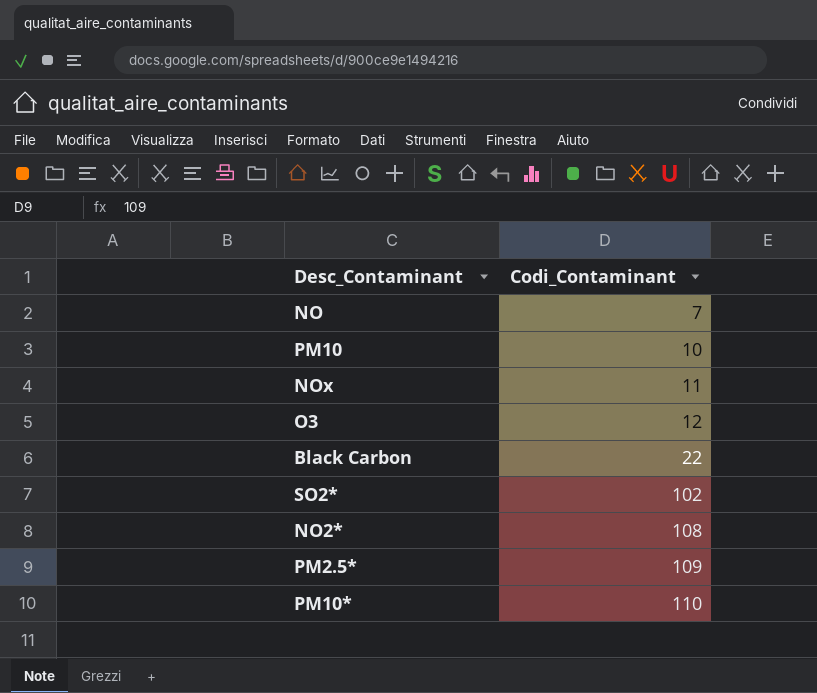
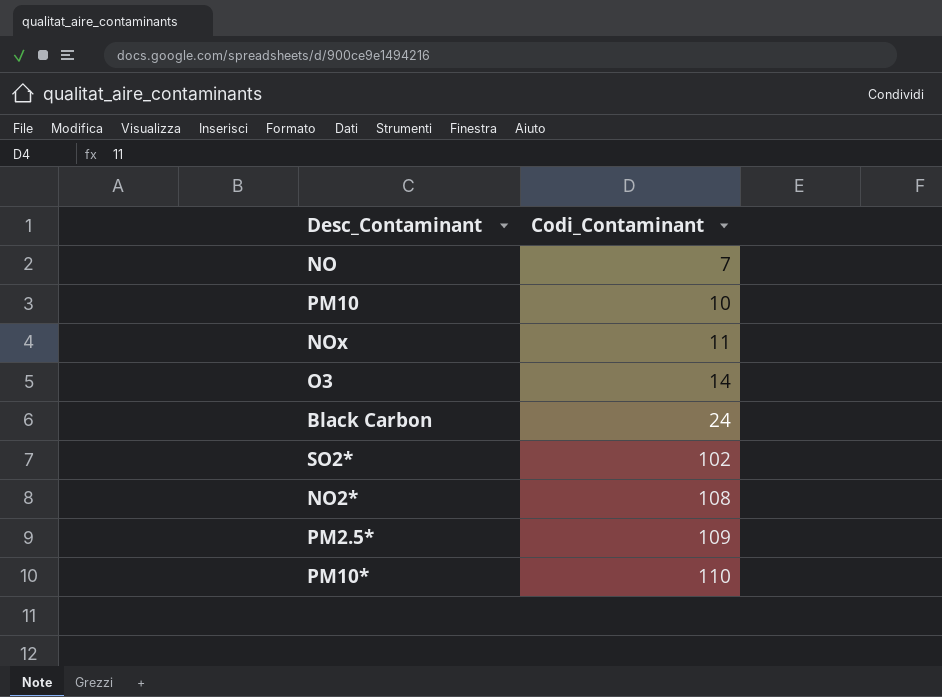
O3 | Codi_Contaminant: 12 -> 14
Black Carbon | Codi_Contaminant: 22 -> 24

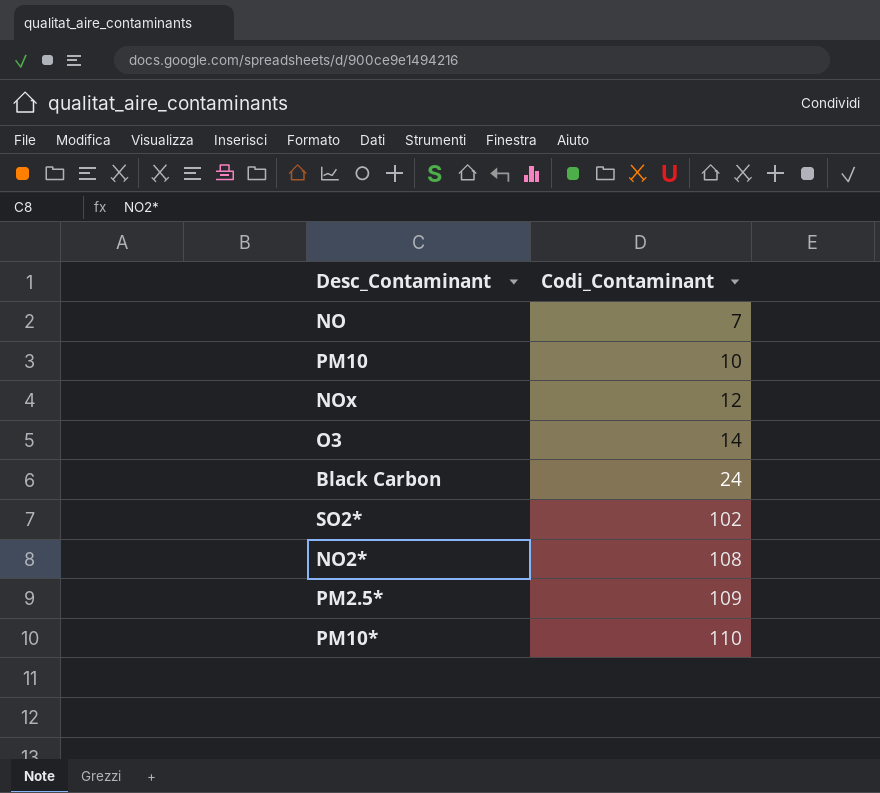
NOx | Codi_Contaminant: 11 -> 12

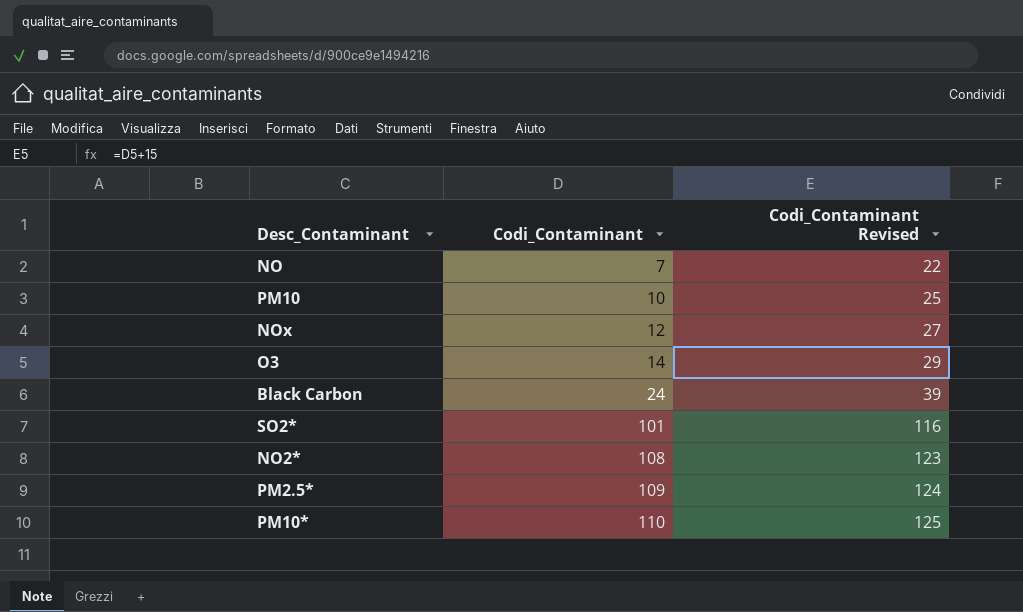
column Codi_Contaminant Revised | formula: none -> [Codi_Contaminant] + 15
SO2* | Codi_Contaminant: 102 -> 101

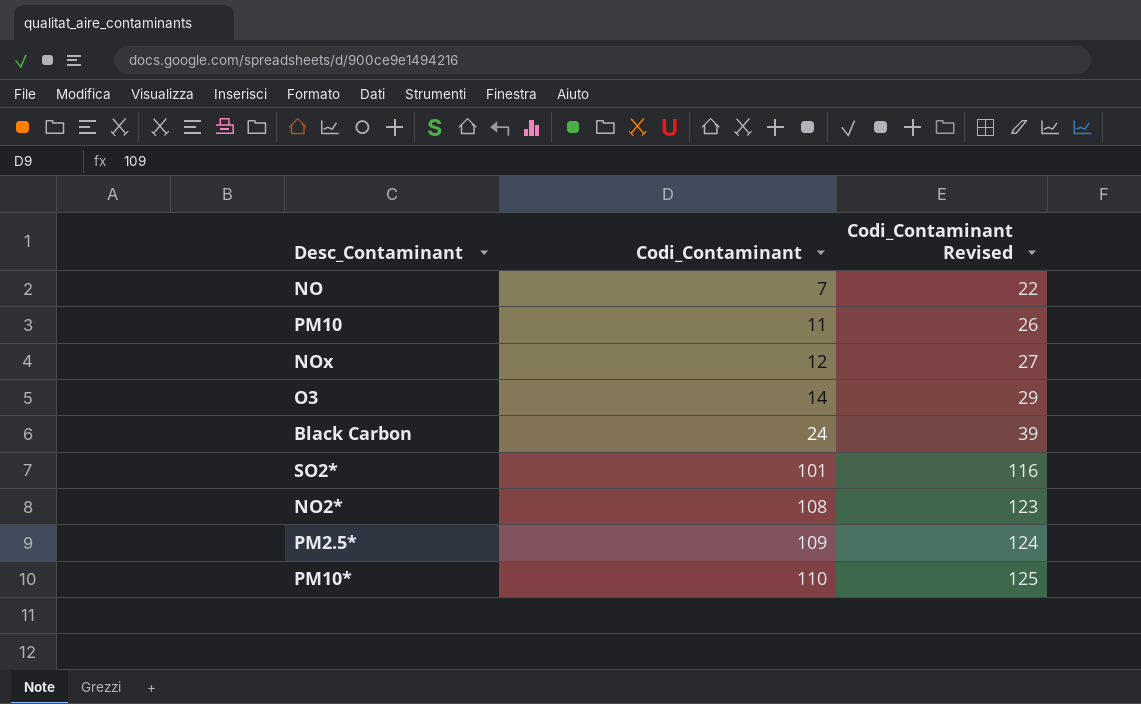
PM10 | Codi_Contaminant: 10 -> 11
PM10 | Codi_Contaminant Revised: 25 -> 26

